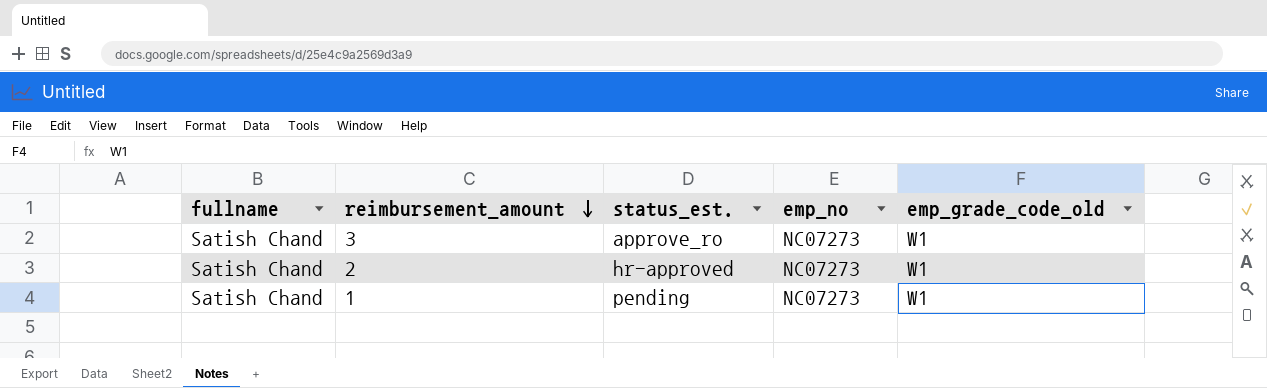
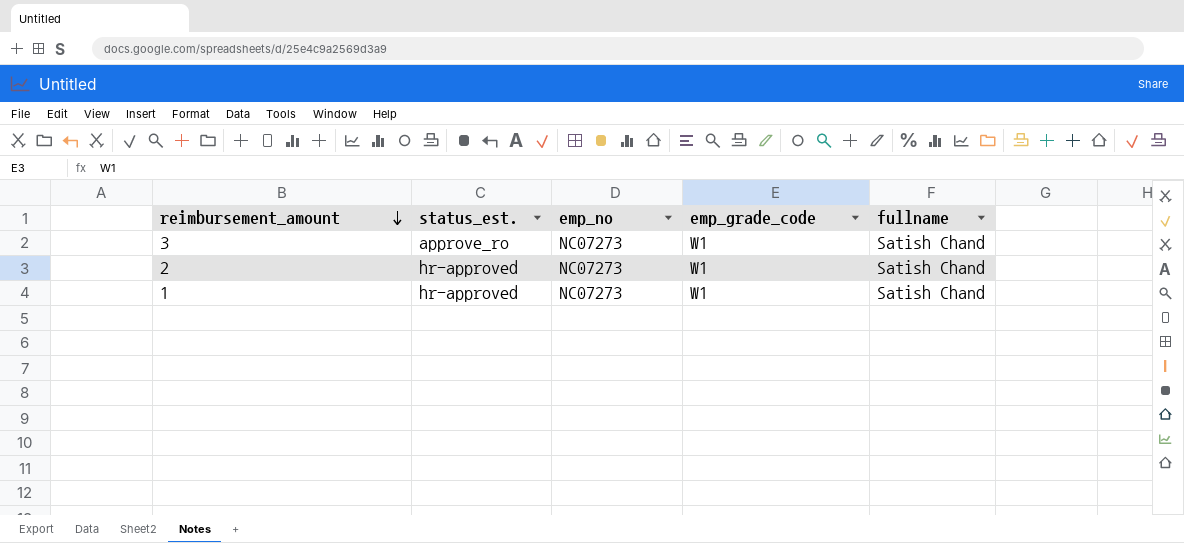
column name: emp_grade_code_old -> emp_grade_code
column fullname | position: 1 -> 5
1 | status_est.: pending -> hr-approved

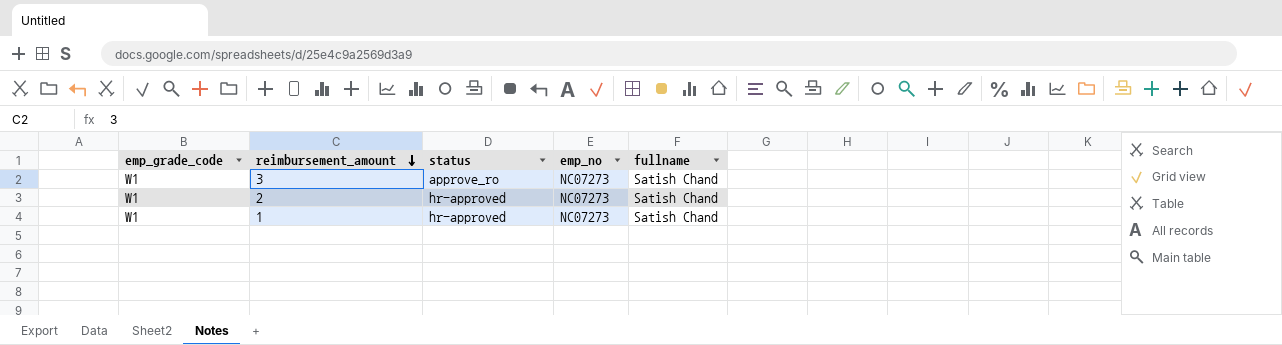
column emp_grade_code | position: 4 -> 1
column name: status_est. -> status

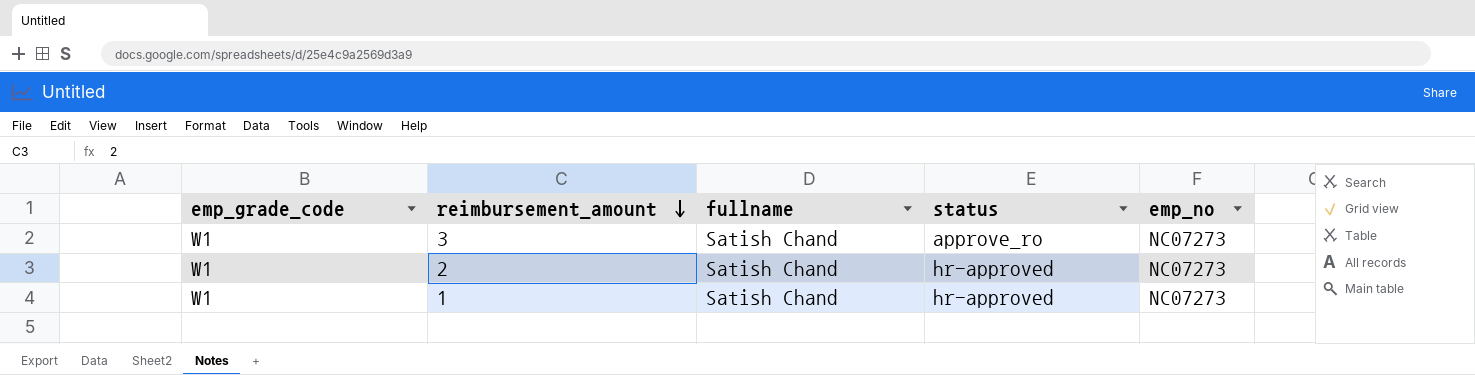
column fullname | position: 5 -> 3

